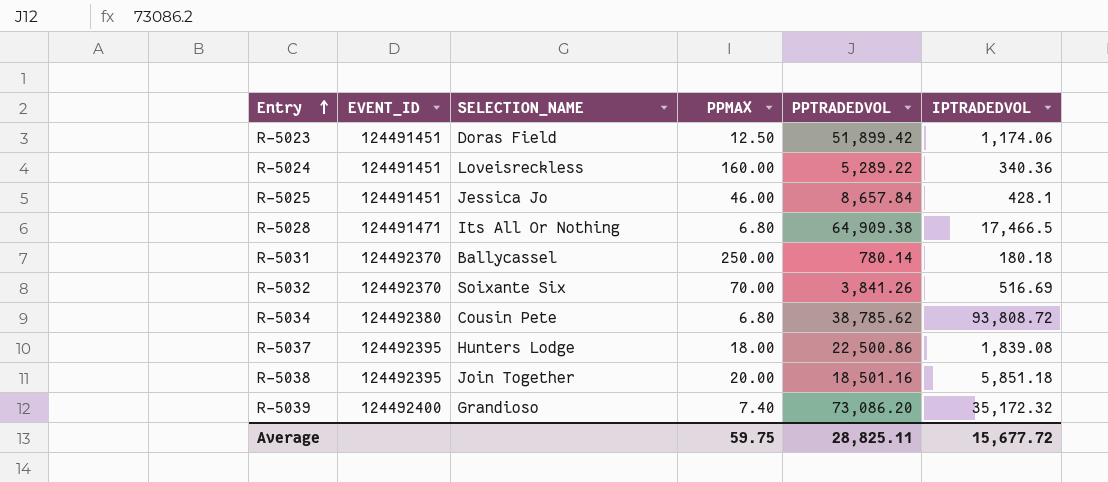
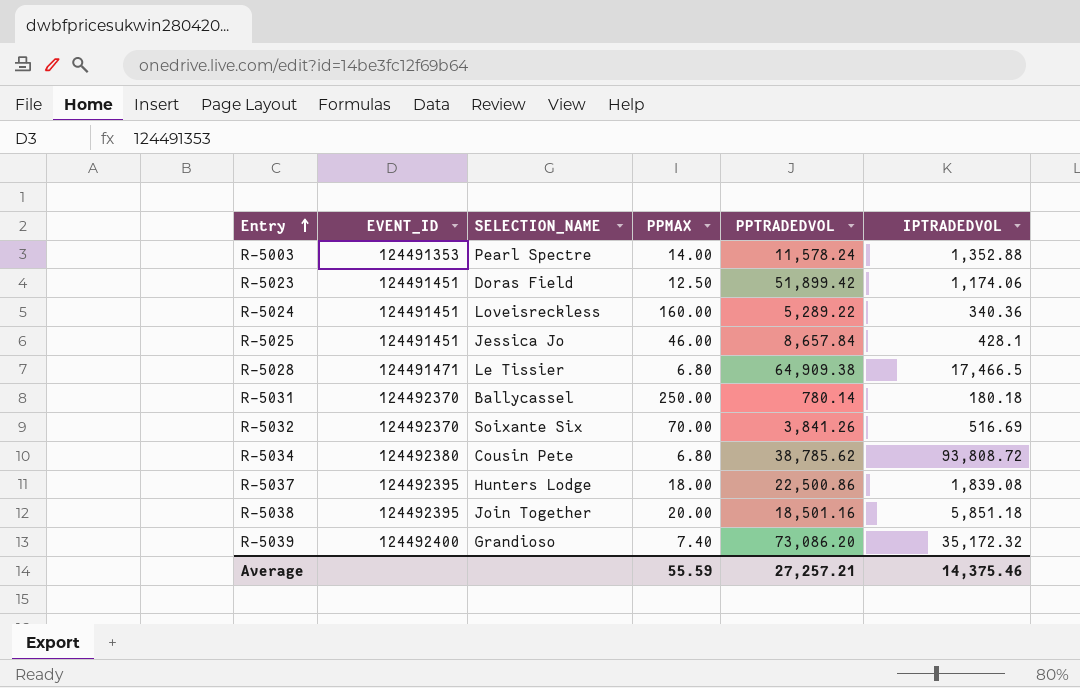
row R-5003: none -> 124491353 | Pearl Spectre | 14.00 | 11,578.24 | 1,352.88
R-5028 | SELECTION_NAME: Its All Or Nothing -> Le Tissier
Average | PPMAX: 59.75 -> 55.59
Average | PPTRADEDVOL: 28,825.11 -> 27,257.21
Average | IPTRADEDVOL: 15,677.72 -> 14,375.46

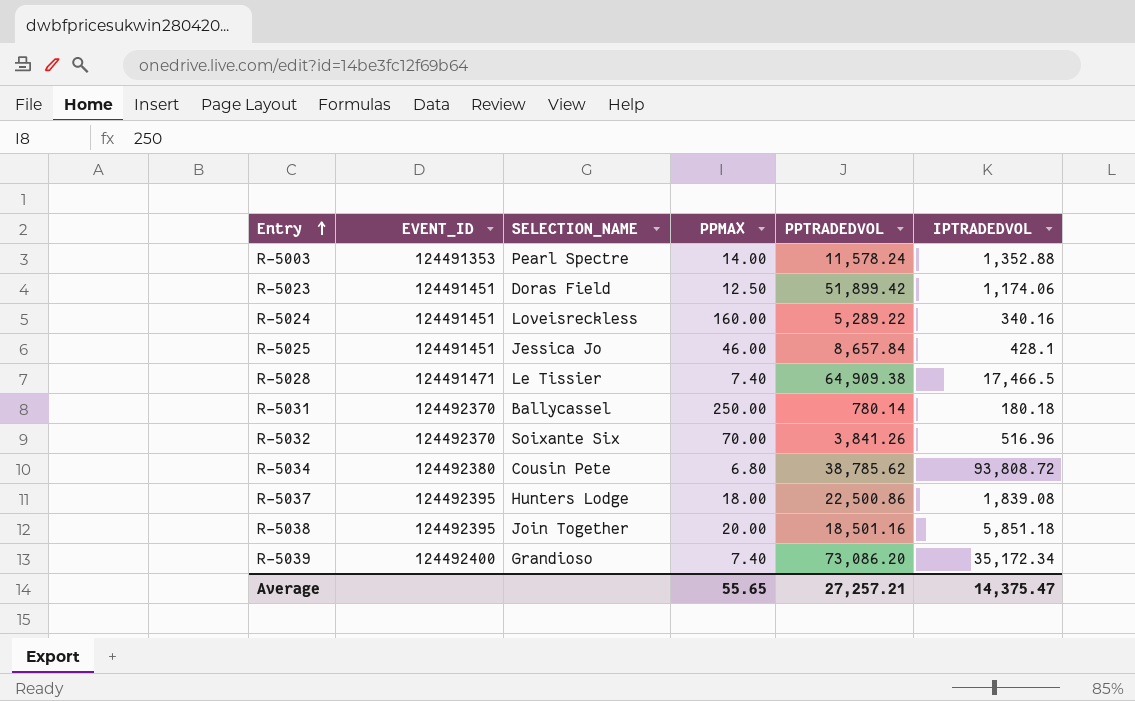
R-5024 | IPTRADEDVOL: 340.36 -> 340.16
R-5028 | PPMAX: 6.80 -> 7.40
R-5032 | IPTRADEDVOL: 516.69 -> 516.96
R-5039 | IPTRADEDVOL: 35,172.32 -> 35,172.34
Average | PPMAX: 55.59 -> 55.65
Average | IPTRADEDVOL: 14,375.46 -> 14,375.47

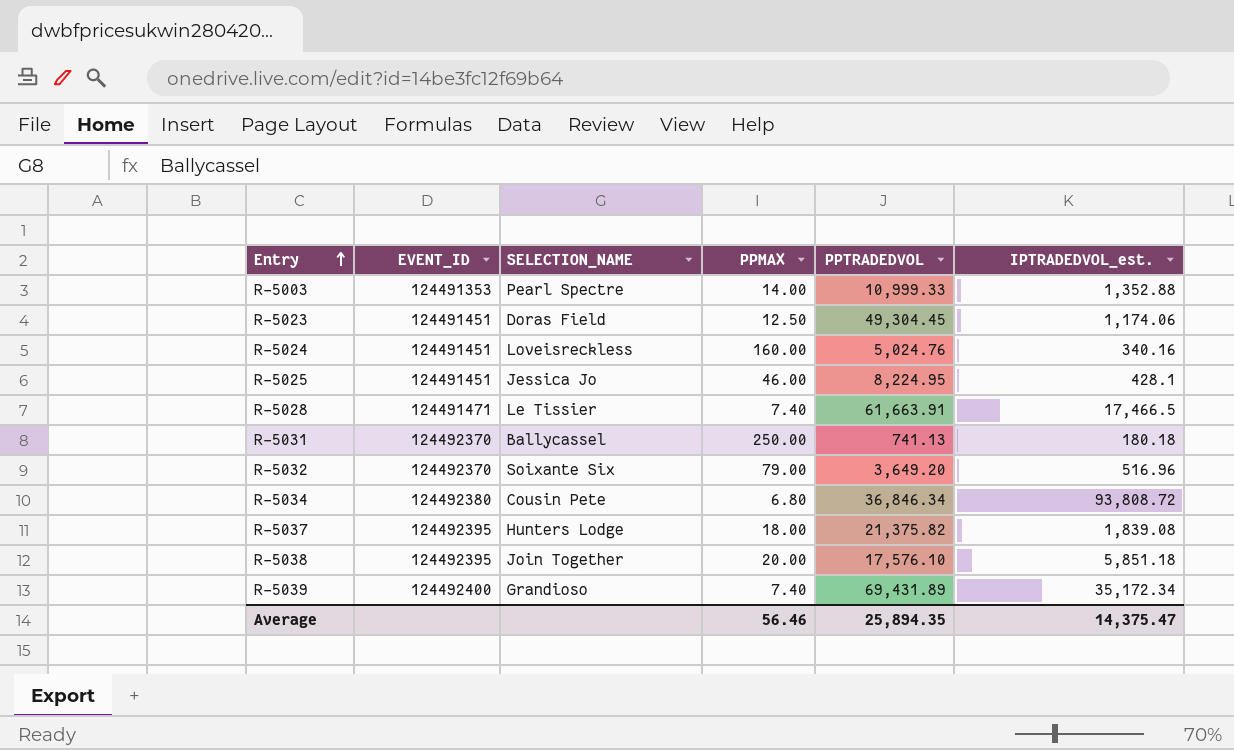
column name: IPTRADEDVOL -> IPTRADEDVOL_est.
R-5003 | PPTRADEDVOL: 11,578.24 -> 10,999.33
R-5023 | PPTRADEDVOL: 51,899.42 -> 49,304.45
R-5024 | PPTRADEDVOL: 5,289.22 -> 5,024.76
R-5025 | PPTRADEDVOL: 8,657.84 -> 8,224.95
R-5028 | PPTRADEDVOL: 64,909.38 -> 61,663.91
R-5031 | PPTRADEDVOL: 780.14 -> 741.13
R-5032 | PPMAX: 70.00 -> 79.00
R-5032 | PPTRADEDVOL: 3,841.26 -> 3,649.20
R-5034 | PPTRADEDVOL: 38,785.62 -> 36,846.34
R-5037 | PPTRADEDVOL: 22,500.86 -> 21,375.82
R-5038 | PPTRADEDVOL: 18,501.16 -> 17,576.10
R-5039 | PPTRADEDVOL: 73,086.20 -> 69,431.89
Average | PPMAX: 55.65 -> 56.46
Average | PPTRADEDVOL: 27,257.21 -> 25,894.35

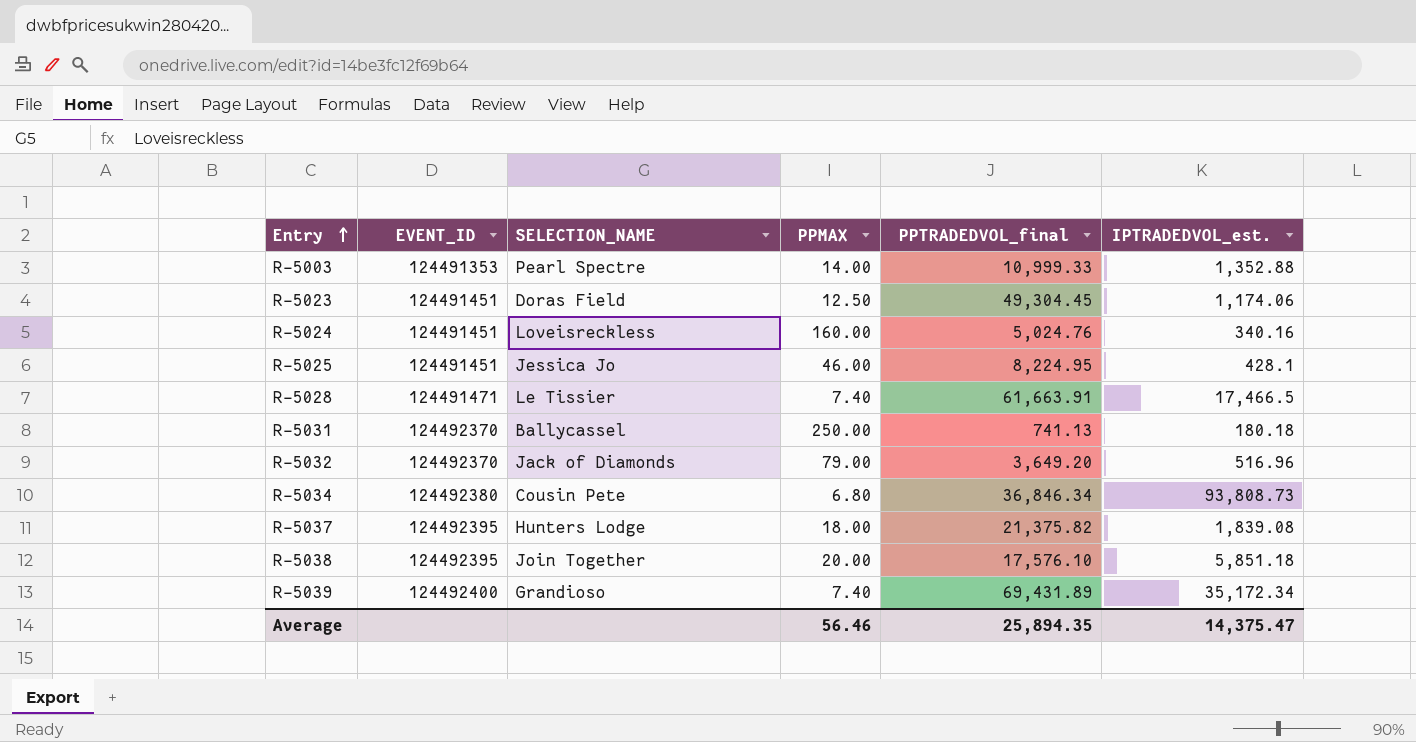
column name: PPTRADEDVOL -> PPTRADEDVOL_final
R-5032 | SELECTION_NAME: Soixante Six -> Jack of Diamonds
R-5034 | IPTRADEDVOL_est.: 93,808.72 -> 93,808.73

